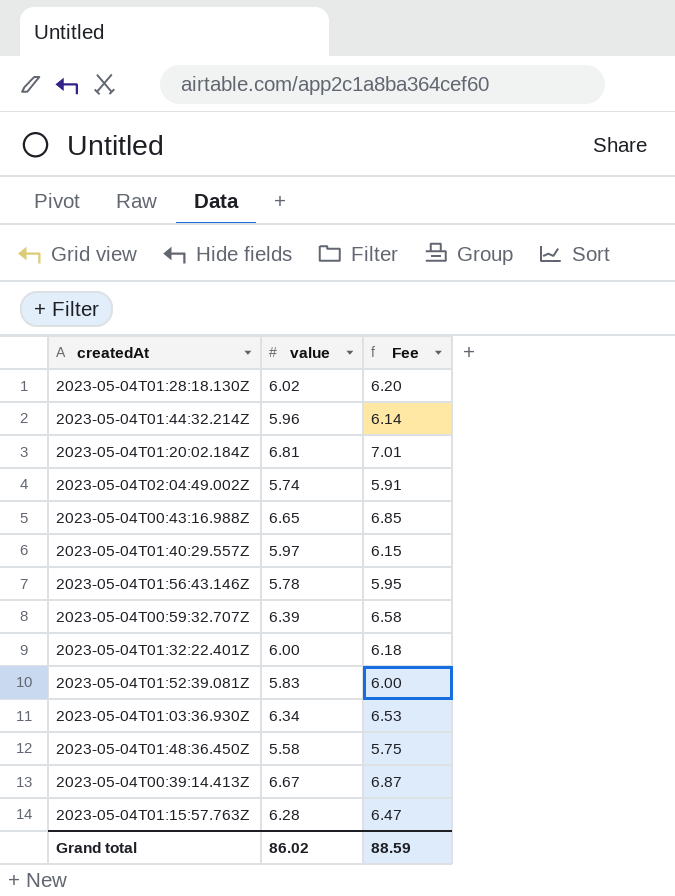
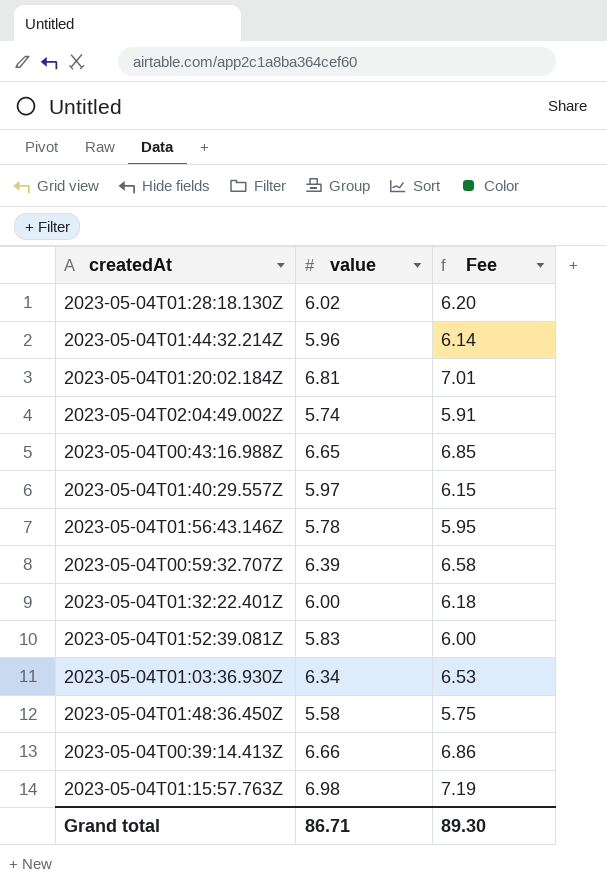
2023-05-04T00:39:14.413Z | value: 6.67 -> 6.66
2023-05-04T00:39:14.413Z | Fee: 6.87 -> 6.86
2023-05-04T01:15:57.763Z | value: 6.28 -> 6.98
2023-05-04T01:15:57.763Z | Fee: 6.47 -> 7.19
Grand total | value: 86.02 -> 86.71
Grand total | Fee: 88.59 -> 89.30

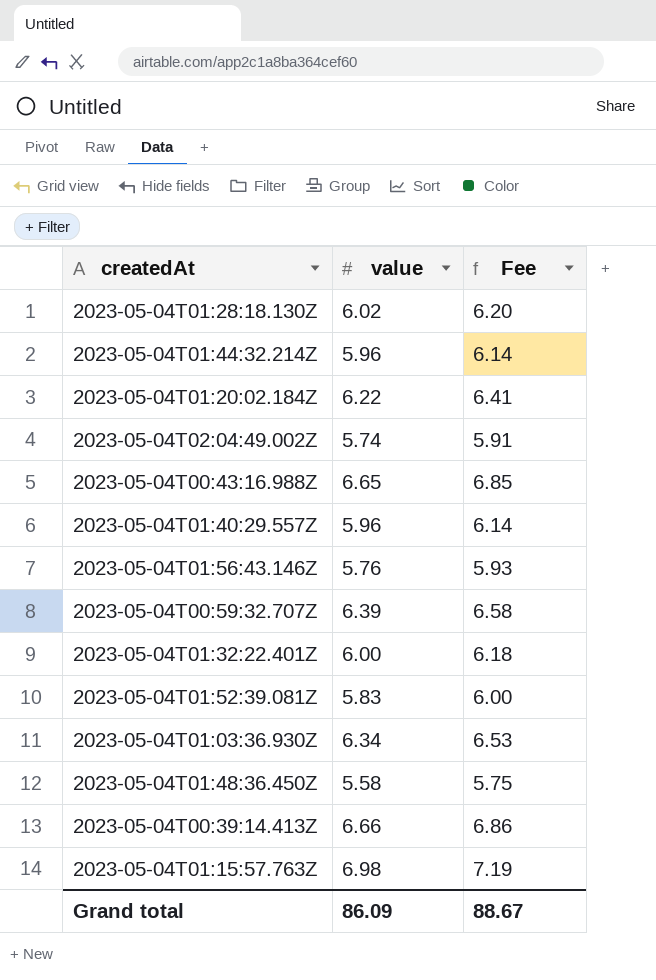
2023-05-04T01:20:02.184Z | value: 6.81 -> 6.22
2023-05-04T01:20:02.184Z | Fee: 7.01 -> 6.41
2023-05-04T01:40:29.557Z | value: 5.97 -> 5.96
2023-05-04T01:40:29.557Z | Fee: 6.15 -> 6.14
2023-05-04T01:56:43.146Z | value: 5.78 -> 5.76
2023-05-04T01:56:43.146Z | Fee: 5.95 -> 5.93
Grand total | value: 86.71 -> 86.09
Grand total | Fee: 89.30 -> 88.67

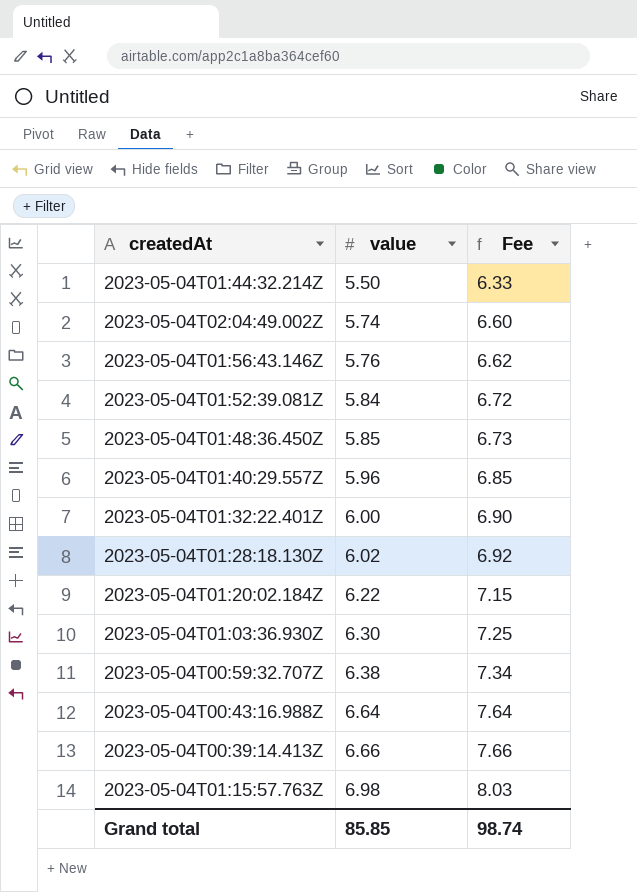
row order: none -> value ascending
column Fee | formula: [value] * 1.03 -> [value] * 1.15
2023-05-04T01:44:32.214Z | value: 5.96 -> 5.50
2023-05-04T01:52:39.081Z | value: 5.83 -> 5.84
2023-05-04T01:48:36.450Z | value: 5.58 -> 5.85
2023-05-04T01:03:36.930Z | value: 6.34 -> 6.30
2023-05-04T00:59:32.707Z | value: 6.39 -> 6.38
2023-05-04T00:43:16.988Z | value: 6.65 -> 6.64
Grand total | value: 86.09 -> 85.85
Grand total | Fee: 88.67 -> 98.74

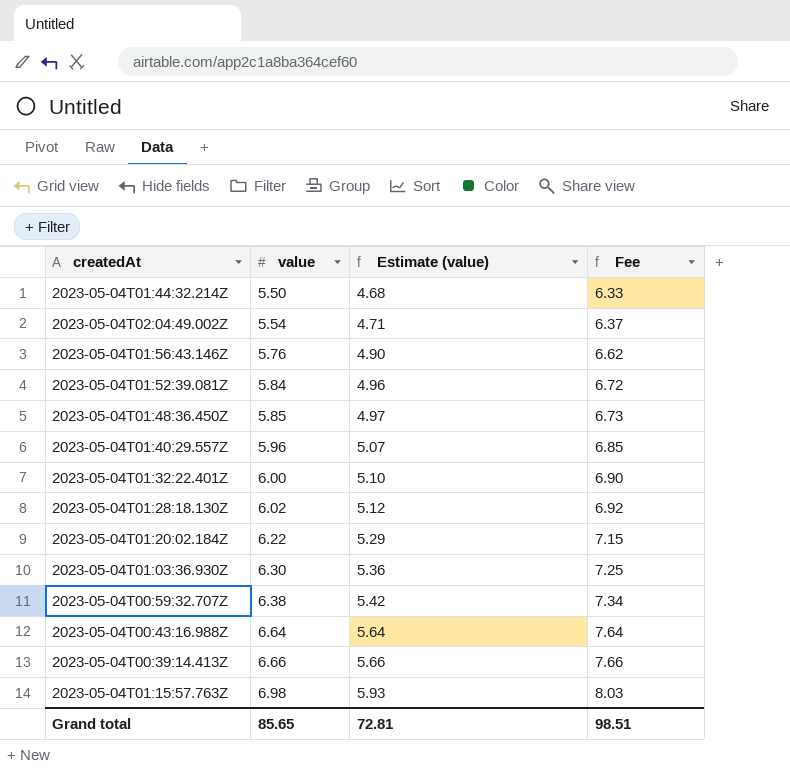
column Estimate (value) | formula: none -> [value] * 0.85
2023-05-04T02:04:49.002Z | value: 5.74 -> 5.54
2023-05-04T02:04:49.002Z | Fee: 6.60 -> 6.37
Grand total | value: 85.85 -> 85.65
Grand total | Fee: 98.74 -> 98.51

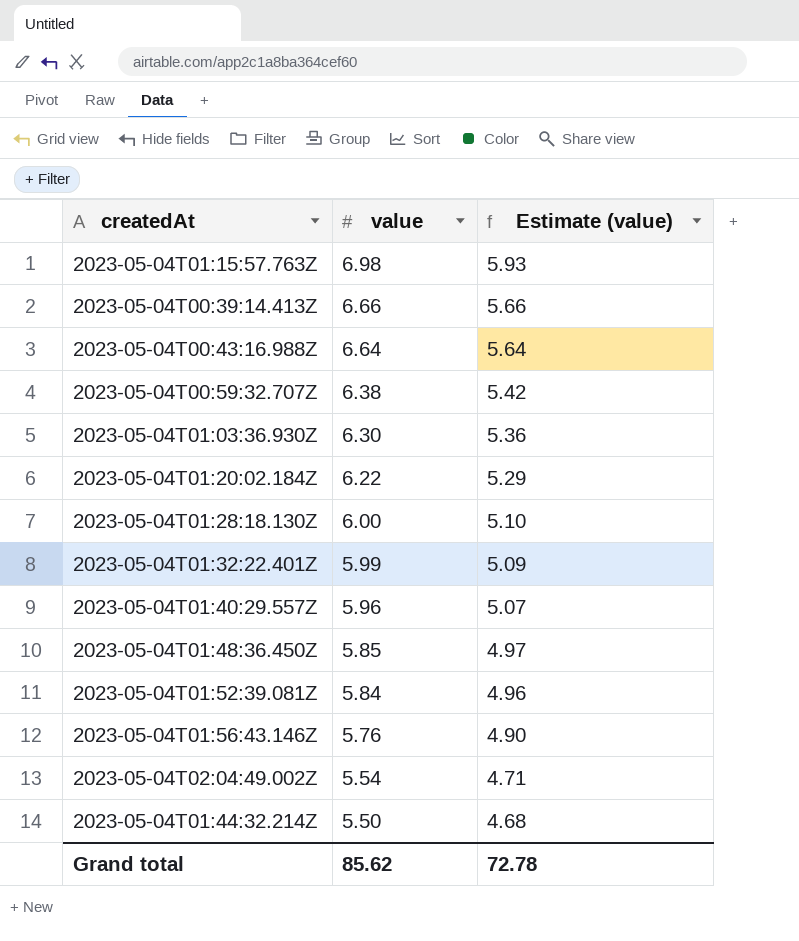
row order: value ascending -> value descending
column Fee | formula: [value] * 1.15 -> none
2023-05-04T01:28:18.130Z | value: 6.02 -> 6.00
2023-05-04T01:28:18.130Z | Estimate (value): 5.12 -> 5.10
2023-05-04T01:32:22.401Z | value: 6.00 -> 5.99
2023-05-04T01:32:22.401Z | Estimate (value): 5.10 -> 5.09
Grand total | value: 85.65 -> 85.62
Grand total | Estimate (value): 72.81 -> 72.78

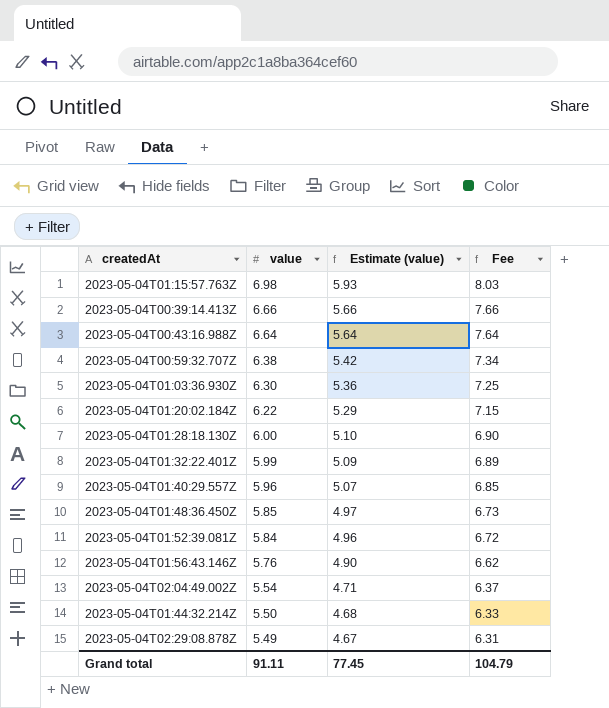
column Fee | formula: none -> [value] * 1.15
row 2023-05-04T02:29:08.878Z: none -> 5.49 | 4.67 | 6.31
Grand total | value: 85.62 -> 91.11
Grand total | Estimate (value): 72.78 -> 77.45

